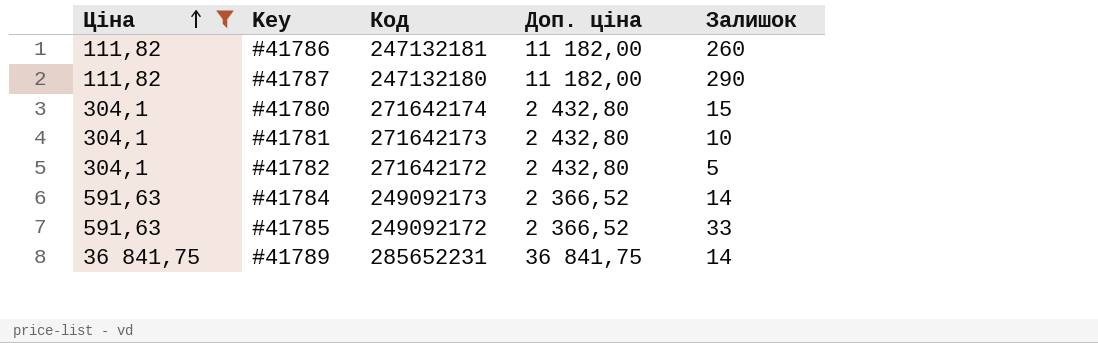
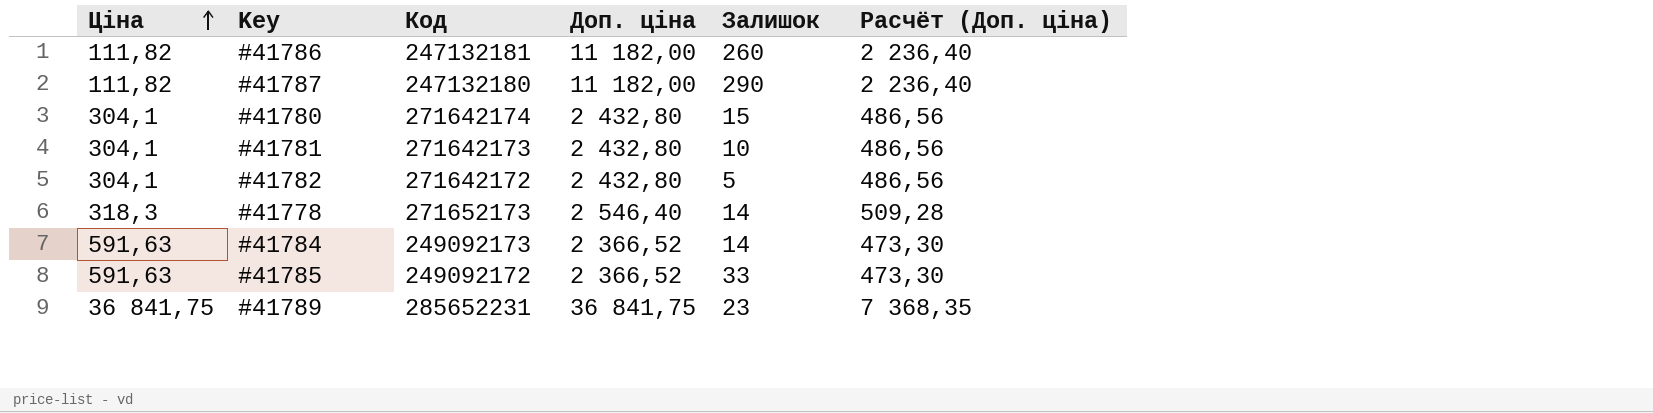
filter: Ціна != 318,3 -> none
column Расчёт (Доп. ціна) | formula: none -> [Доп. ціна] * 0,2
#41789 | Залишок: 14 -> 23

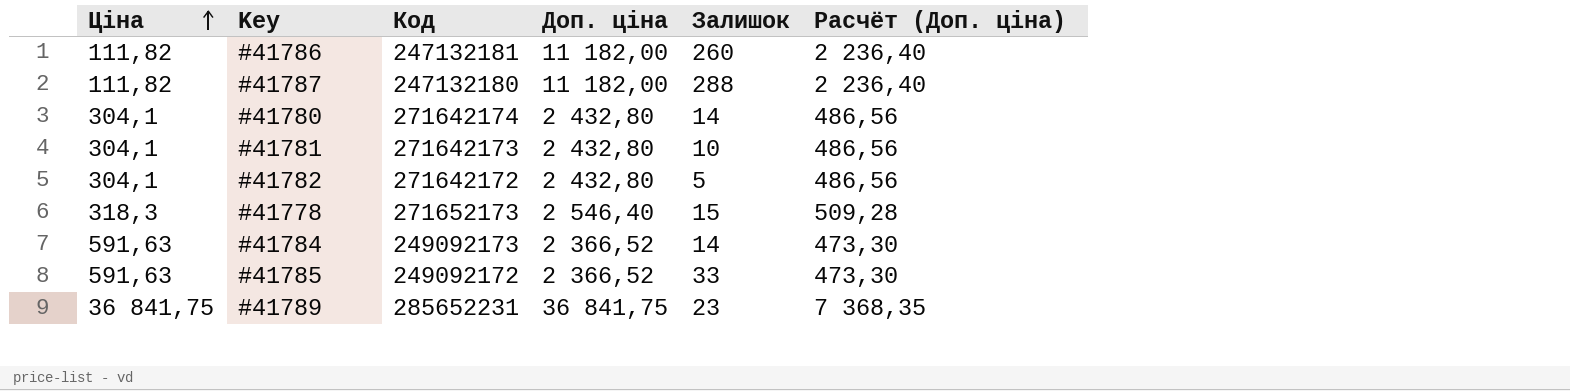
#41787 | Залишок: 290 -> 288
#41780 | Залишок: 15 -> 14
#41778 | Залишок: 14 -> 15

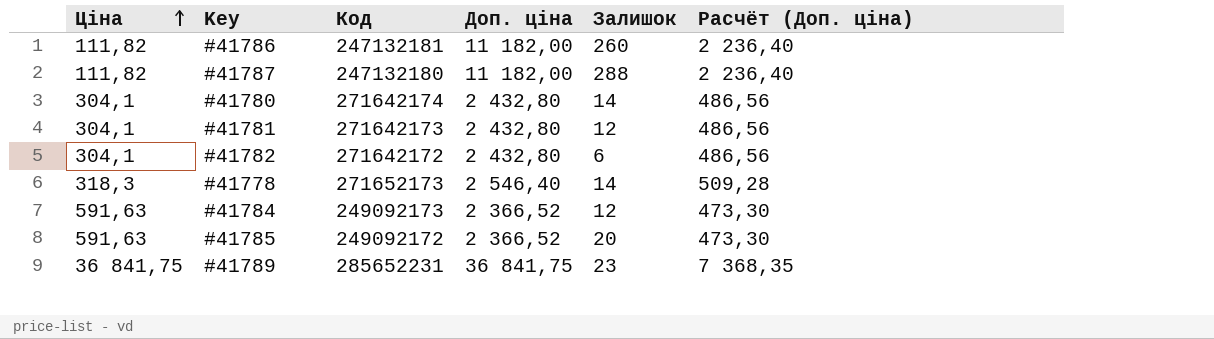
#41781 | Залишок: 10 -> 12
#41782 | Залишок: 5 -> 6
#41778 | Залишок: 15 -> 14
#41784 | Залишок: 14 -> 12
#41785 | Залишок: 33 -> 20

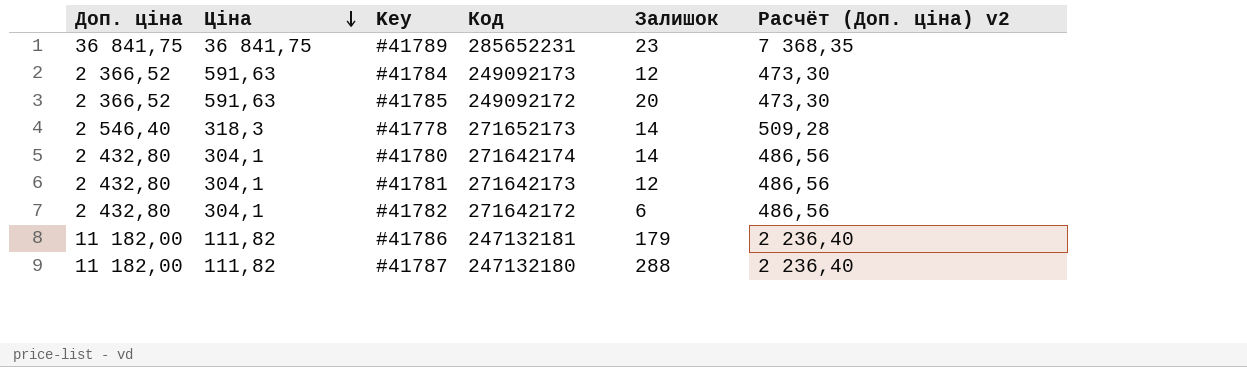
row order: Ціна ascending -> Ціна descending
column Доп. ціна | position: 4 -> 1
column name: Расчёт (Доп. ціна) -> Расчёт (Доп. ціна) v2
#41786 | Залишок: 260 -> 179

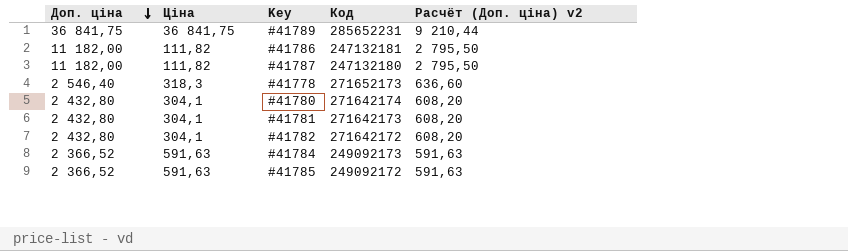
row order: Ціна descending -> Доп. ціна descending
column Залишок | position: 5 -> none
column Расчёт (Доп. ціна) v2 | formula: [Доп. ціна] * 0,2 -> [Доп. ціна] * 0,25

